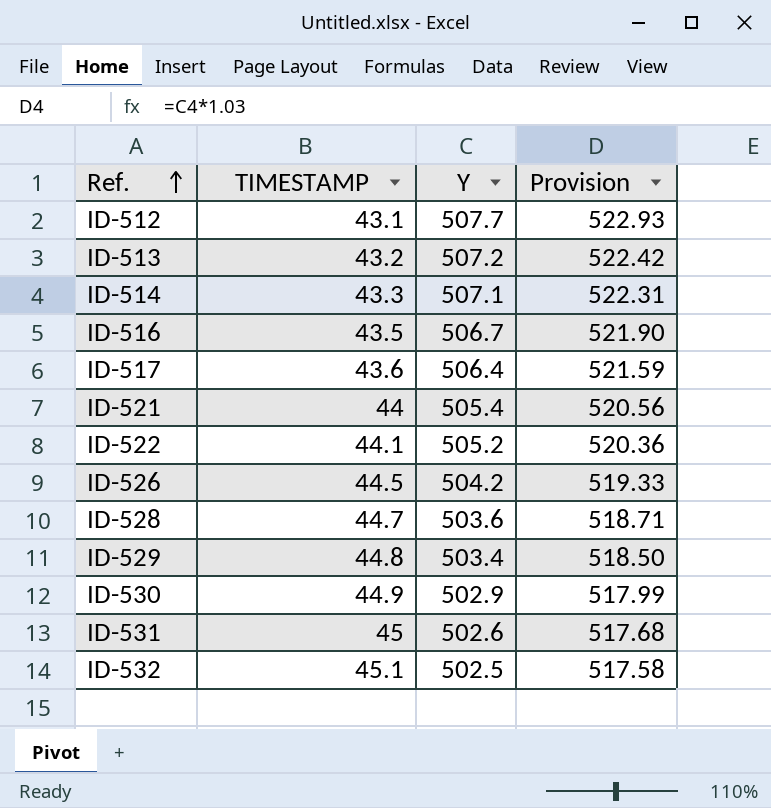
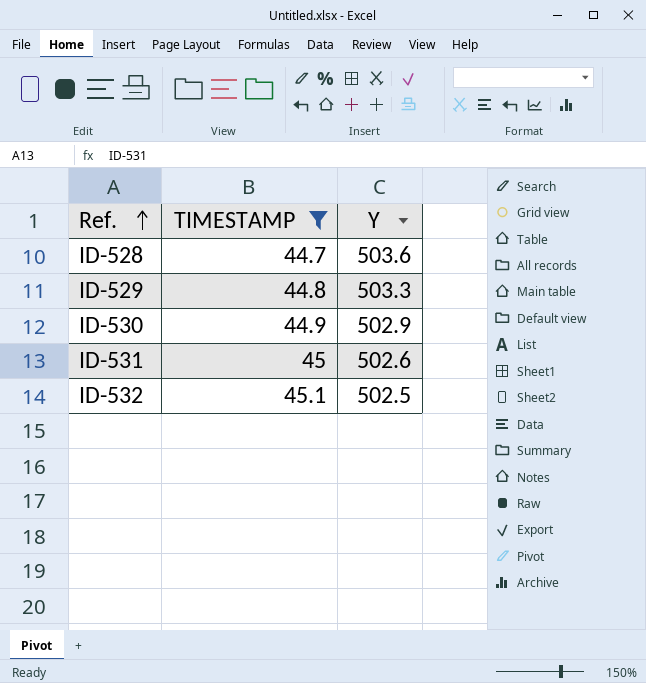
filter: none -> TIMESTAMP >= 44.7
column Provision | formula: [Y] * 1.03 -> none
ID-529 | Y: 503.4 -> 503.3

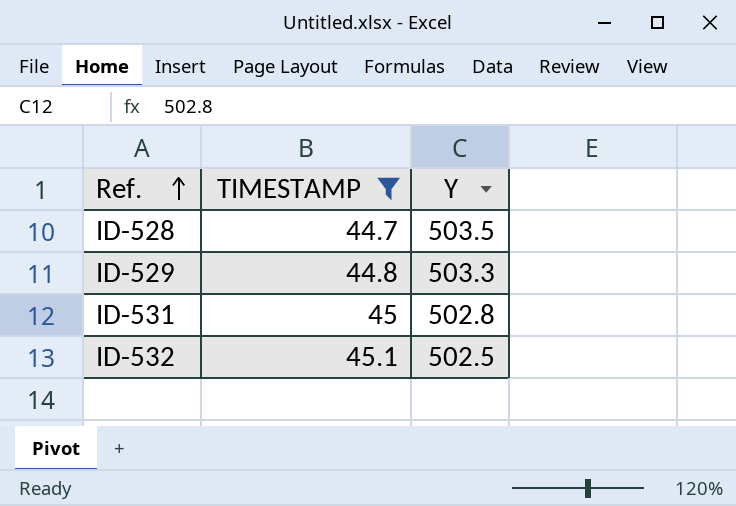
row ID-530: 44.9 | 502.9 -> none
ID-528 | Y: 503.6 -> 503.5
ID-531 | Y: 502.6 -> 502.8

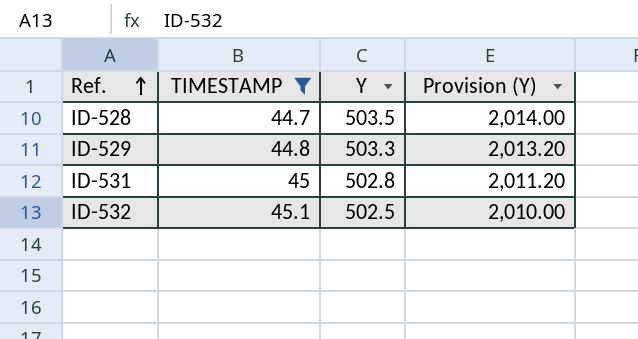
column Provision (Y) | formula: none -> [Y] * 4

